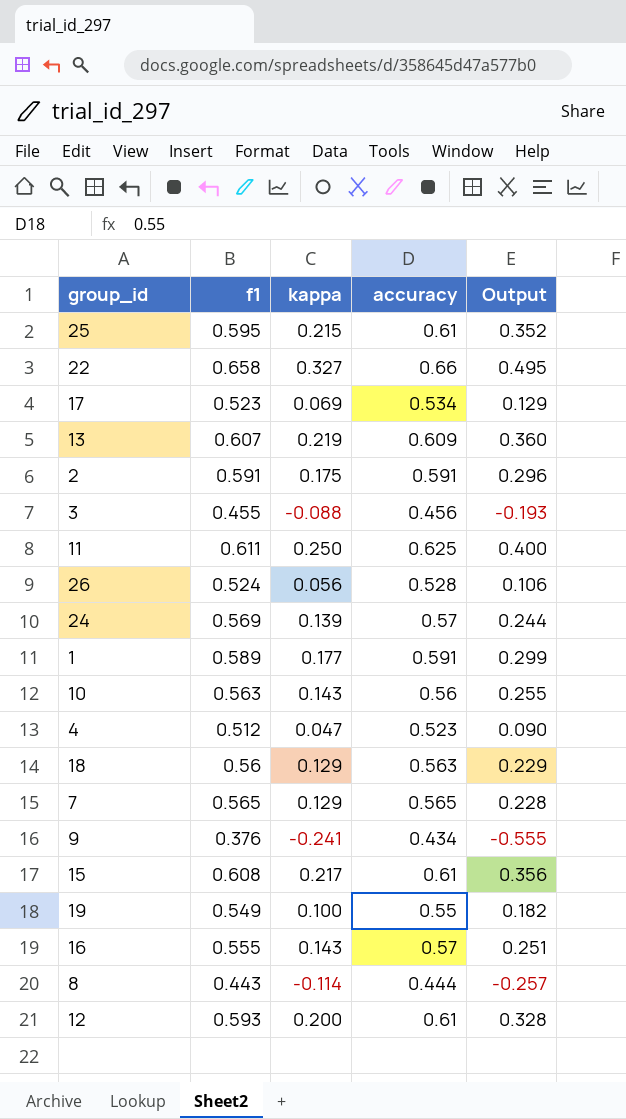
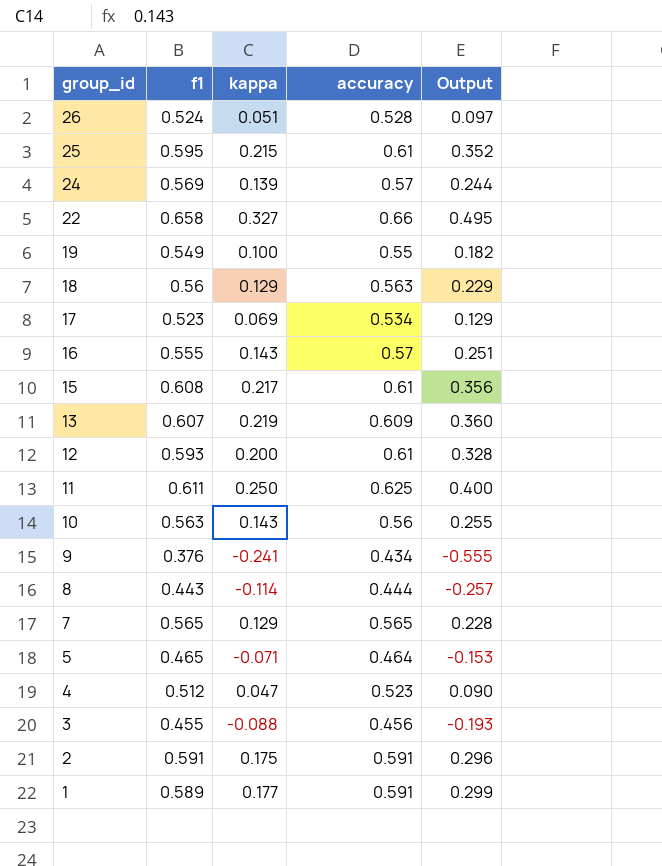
row order: none -> group_id descending
26 | kappa: 0.056 -> 0.051
26 | Output: 0.106 -> 0.097
row 5: none -> 0.465 | -0.071 | 0.464 | -0.153

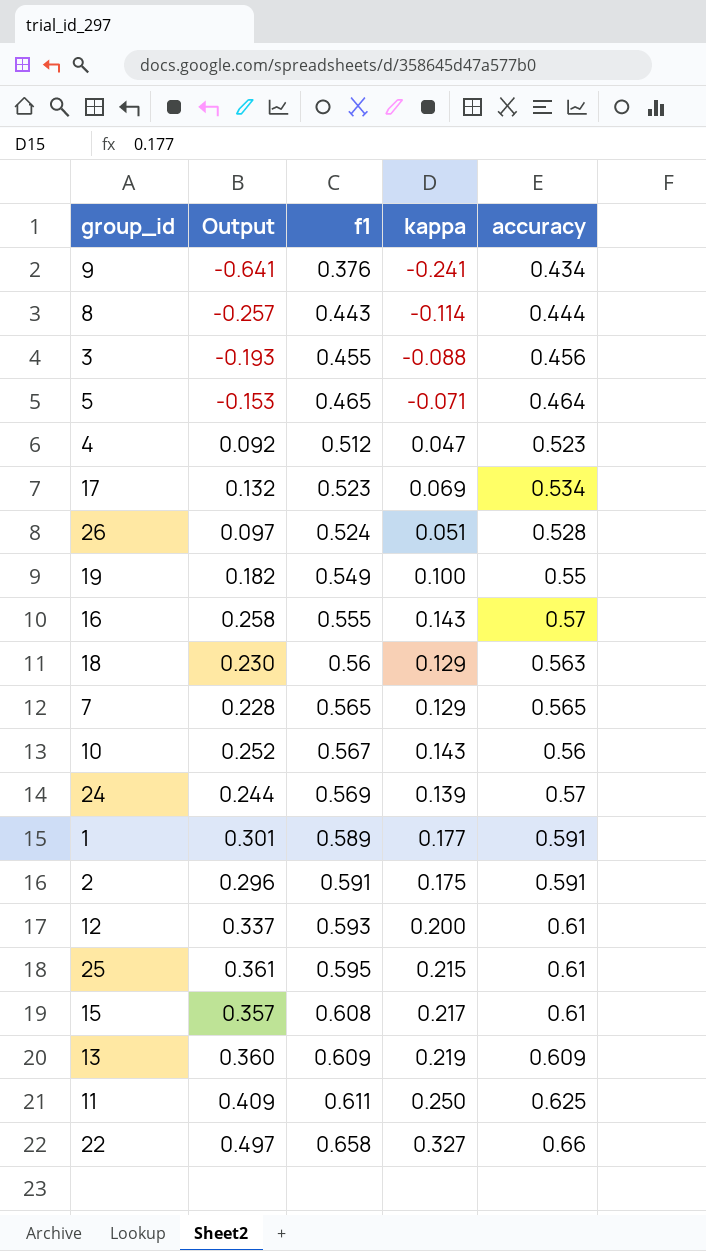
row order: group_id descending -> f1 ascending
column Output | formula: [kappa] / [accuracy] -> [kappa] / [f1]
column Output | position: 5 -> 2
10 | f1: 0.563 -> 0.567
13 | f1: 0.607 -> 0.609

